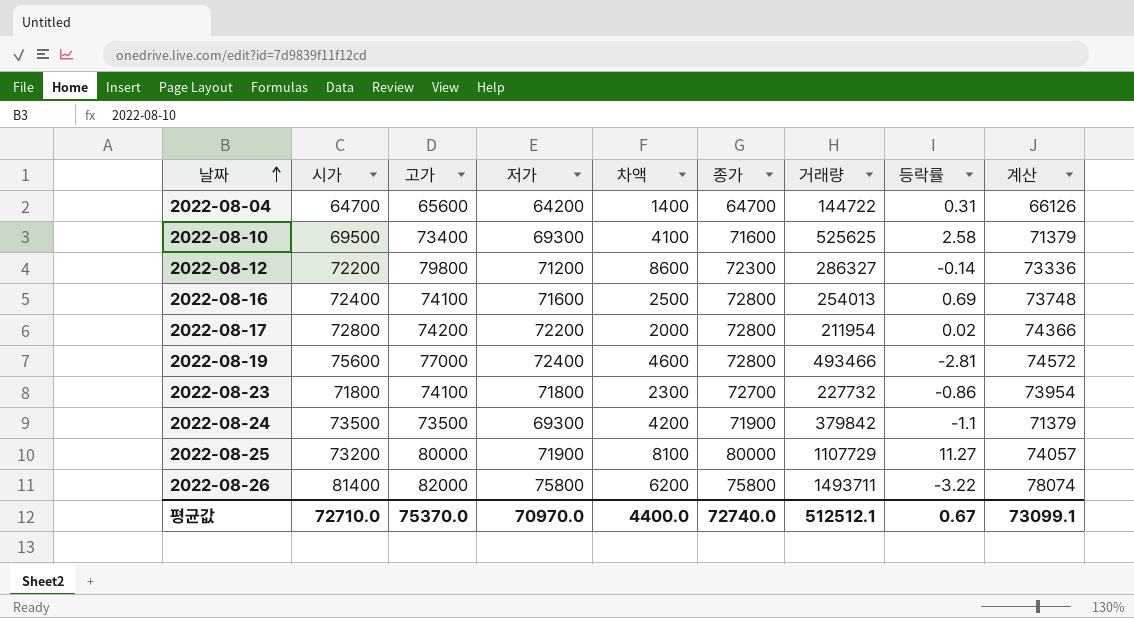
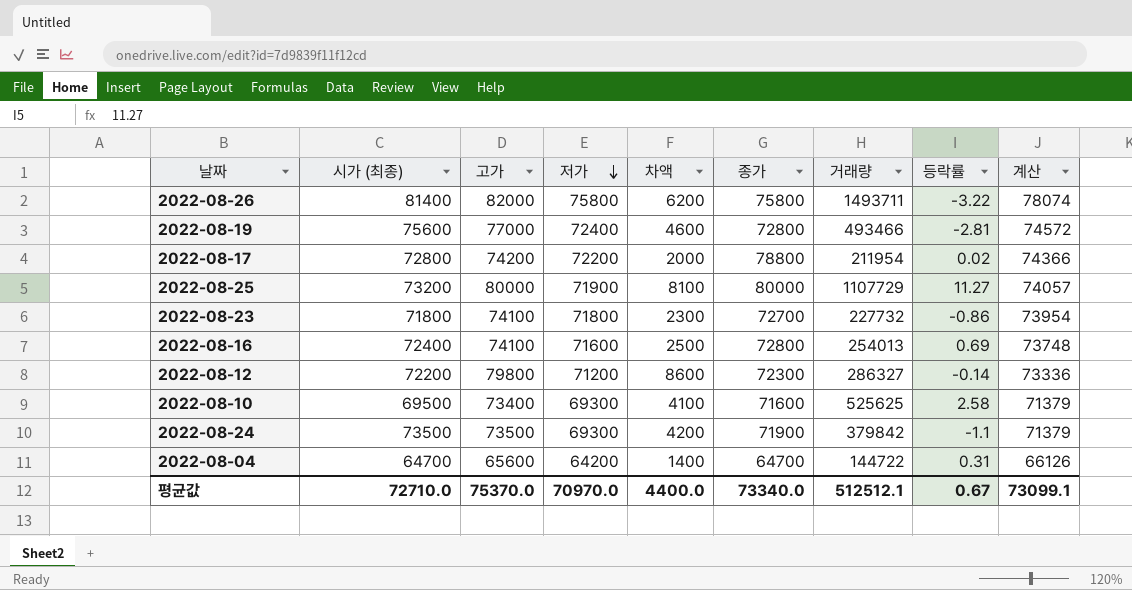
row order: 날짜 ascending -> 저가 descending
column name: 시가 -> 시가 (최종)
2022-08-17 | 종가: 72800 -> 78800
평균값 | 종가: 72740.0 -> 73340.0

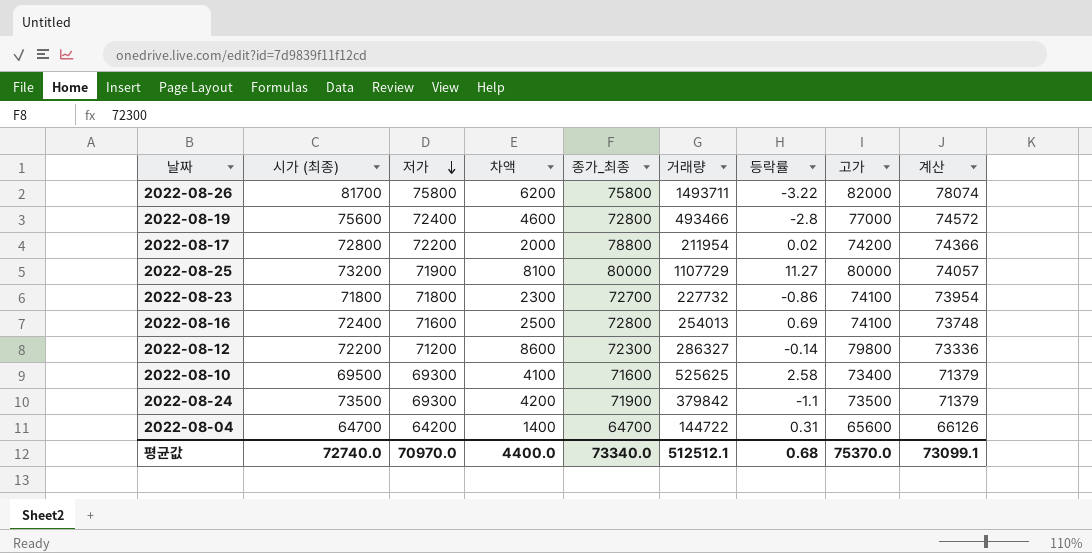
column name: 종가 -> 종가_최종
column 고가 | position: 3 -> 8
2022-08-26 | 시가 (최종): 81400 -> 81700
2022-08-19 | 등락률: -2.81 -> -2.8
평균값 | 시가 (최종): 72710.0 -> 72740.0
평균값 | 등락률: 0.67 -> 0.68

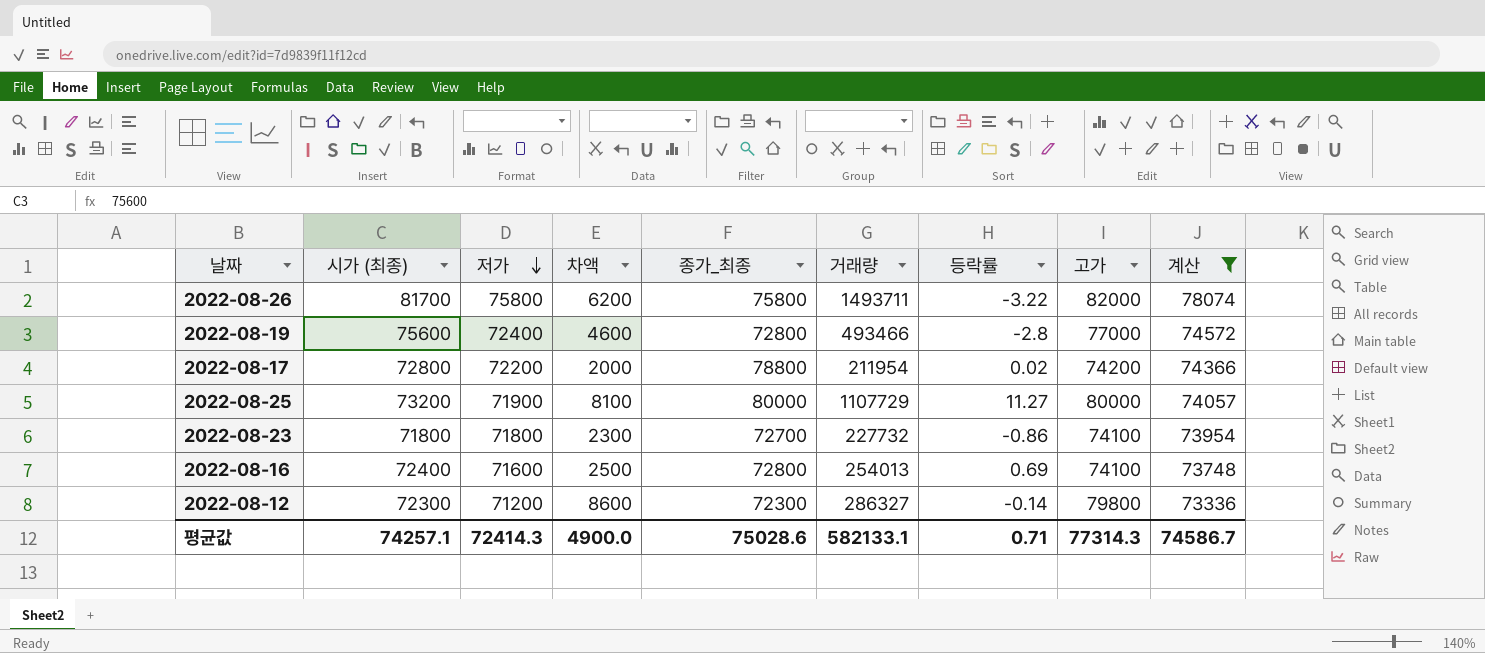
filter: none -> 계산 >= 73336
2022-08-12 | 시가 (최종): 72200 -> 72300
평균값 | 시가 (최종): 72740.0 -> 74257.1
평균값 | 저가: 70970.0 -> 72414.3
평균값 | 차액: 4400.0 -> 4900.0
평균값 | 종가_최종: 73340.0 -> 75028.6
평균값 | 거래량: 512512.1 -> 582133.1
평균값 | 등락률: 0.68 -> 0.71
평균값 | 고가: 75370.0 -> 77314.3
평균값 | 계산: 73099.1 -> 74586.7

